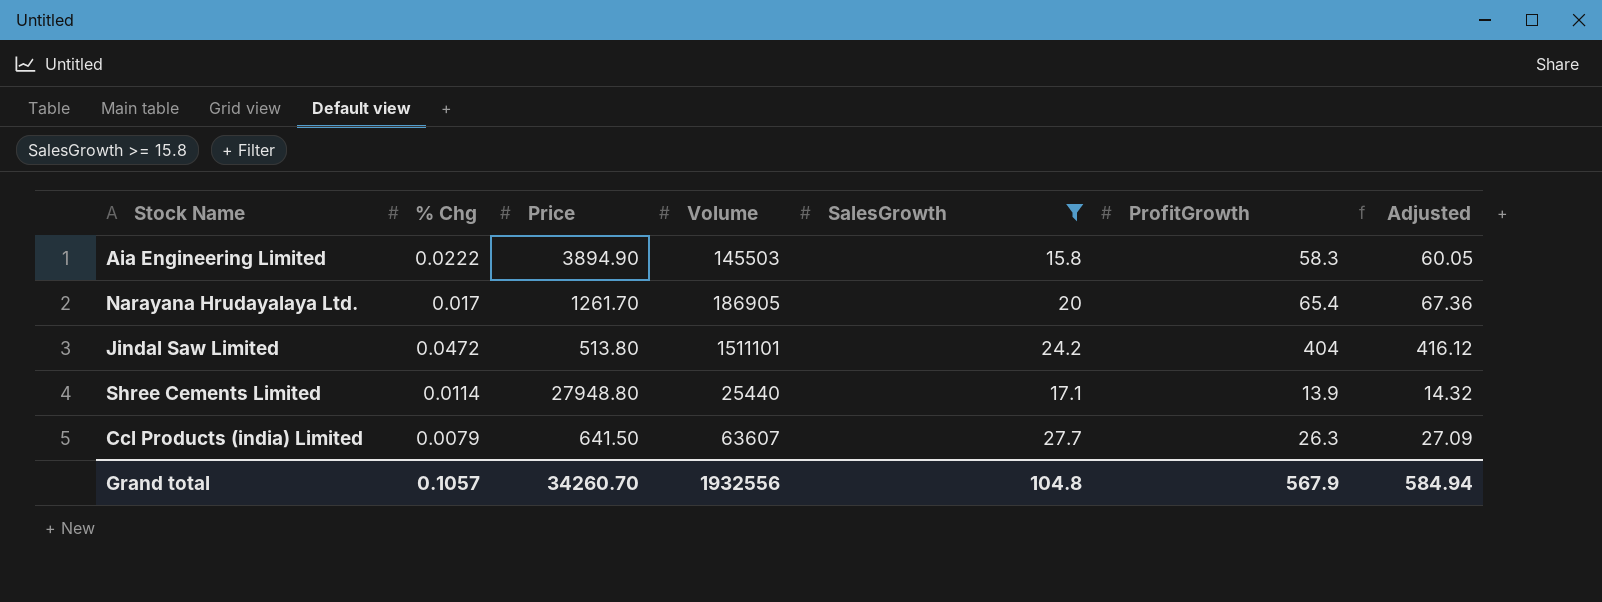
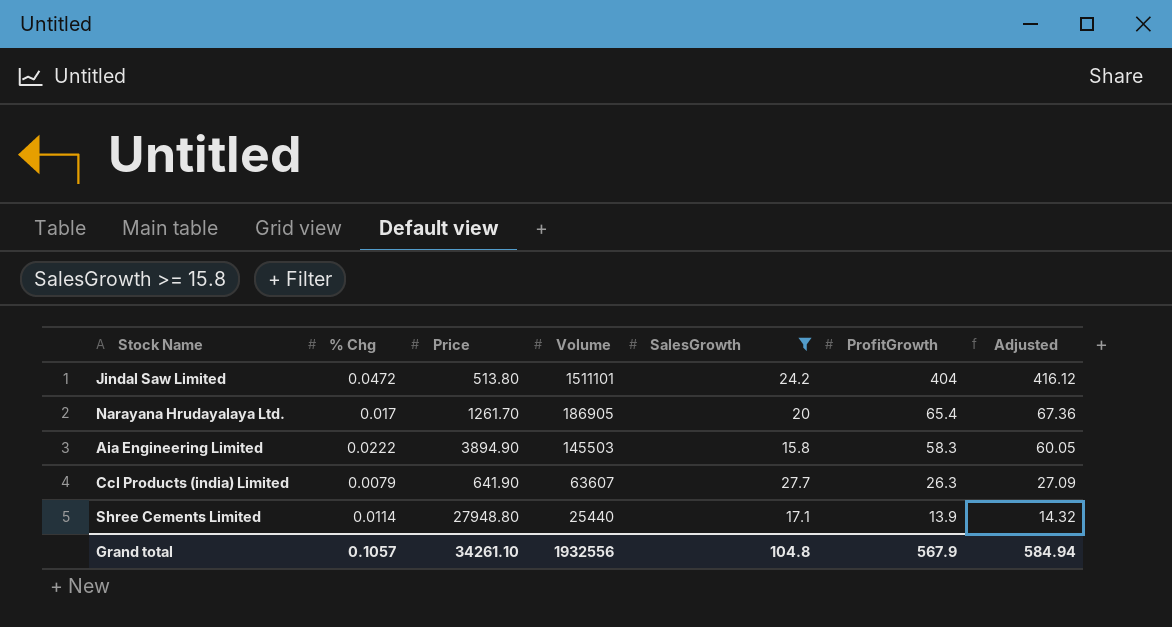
row order: none -> Volume descending
Ccl Products (india) Limited | Price: 641.50 -> 641.90
Grand total | Price: 34260.70 -> 34261.10

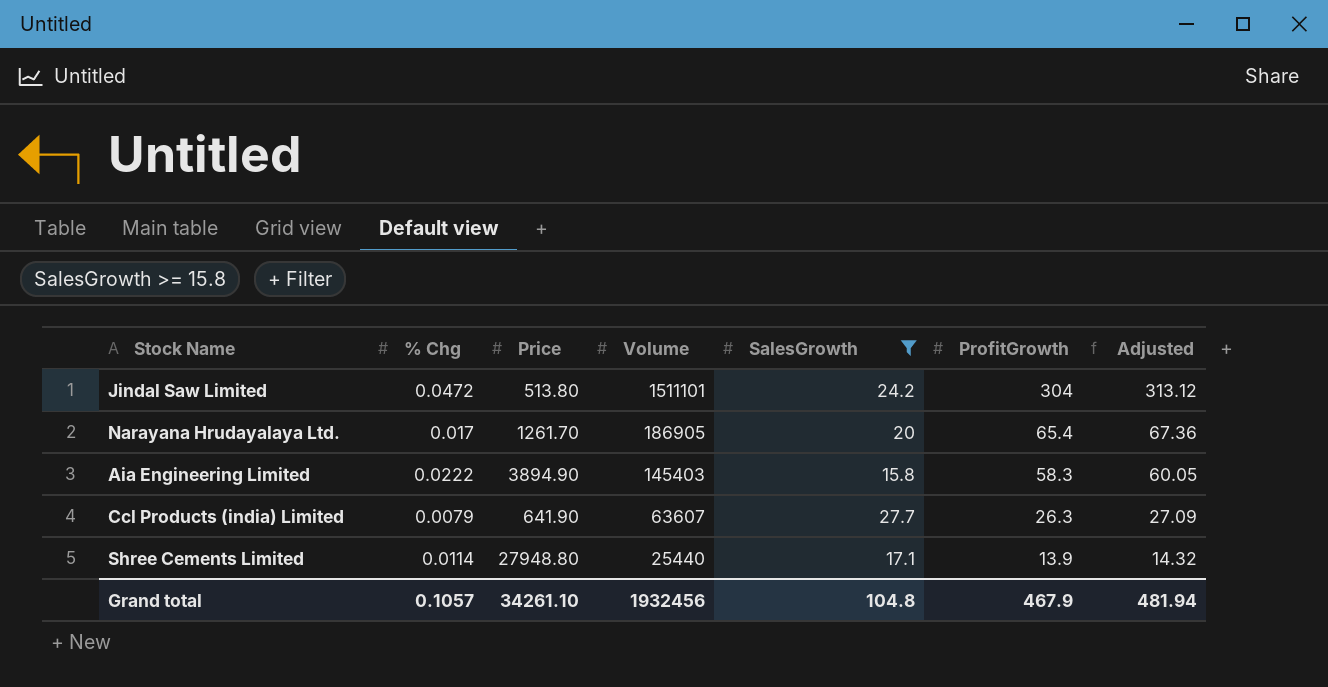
Jindal Saw Limited | ProfitGrowth: 404 -> 304
Jindal Saw Limited | Adjusted: 416.12 -> 313.12
Aia Engineering Limited | Volume: 145503 -> 145403
Grand total | Volume: 1932556 -> 1932456
Grand total | ProfitGrowth: 567.9 -> 467.9
Grand total | Adjusted: 584.94 -> 481.94

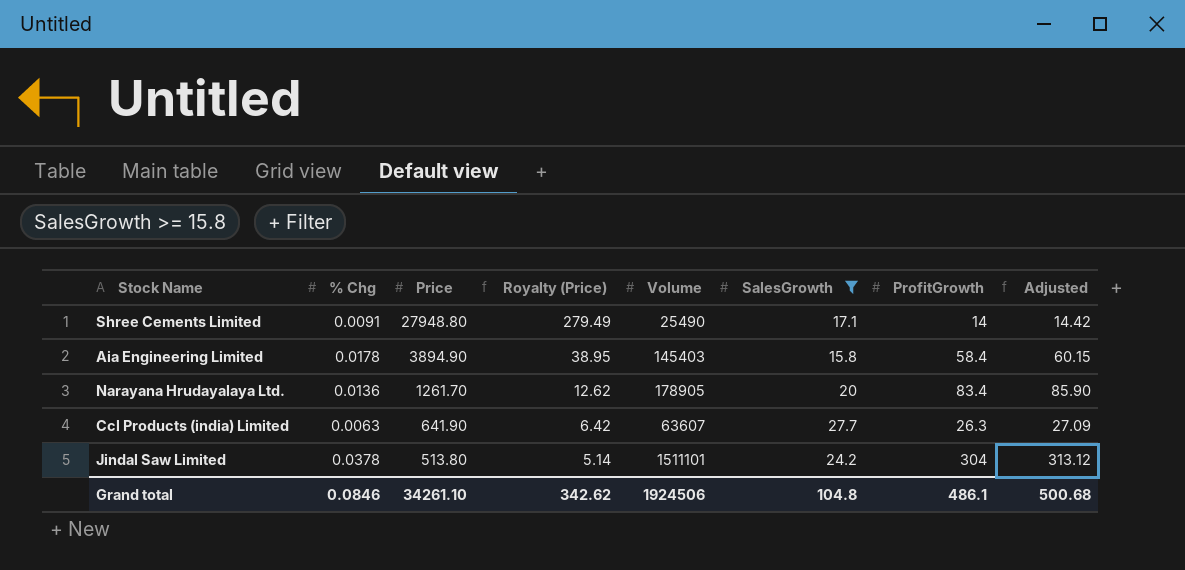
row order: Volume descending -> Price descending
column Royalty (Price) | formula: none -> [Price] * 0.01
Shree Cements Limited | % Chg: 0.0114 -> 0.0091
Shree Cements Limited | Volume: 25440 -> 25490
Shree Cements Limited | ProfitGrowth: 13.9 -> 14
Shree Cements Limited | Adjusted: 14.32 -> 14.42
Aia Engineering Limited | % Chg: 0.0222 -> 0.0178
Aia Engineering Limited | ProfitGrowth: 58.3 -> 58.4
Aia Engineering Limited | Adjusted: 60.05 -> 60.15
Narayana Hrudayalaya Ltd. | % Chg: 0.017 -> 0.0136
Narayana Hrudayalaya Ltd. | Volume: 186905 -> 178905
Narayana Hrudayalaya Ltd. | ProfitGrowth: 65.4 -> 83.4
Narayana Hrudayalaya Ltd. | Adjusted: 67.36 -> 85.90
Ccl Products (india) Limited | % Chg: 0.0079 -> 0.0063
Jindal Saw Limited | % Chg: 0.0472 -> 0.0378
Grand total | % Chg: 0.1057 -> 0.0846
Grand total | Volume: 1932456 -> 1924506
Grand total | ProfitGrowth: 467.9 -> 486.1
Grand total | Adjusted: 481.94 -> 500.68

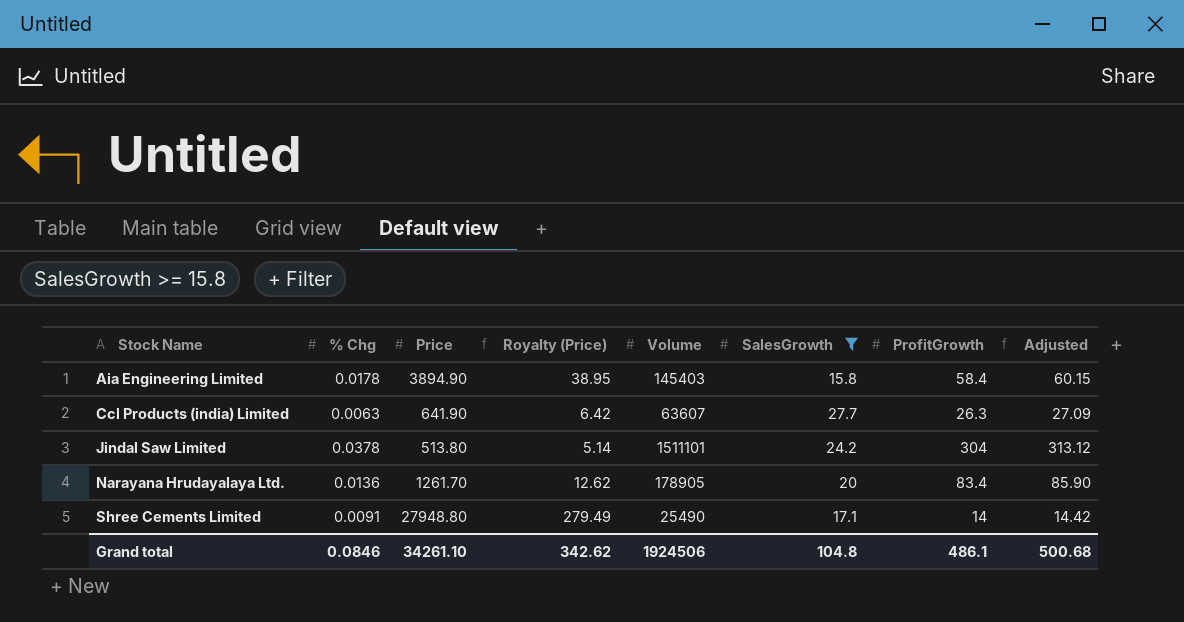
row order: Price descending -> Stock Name ascending

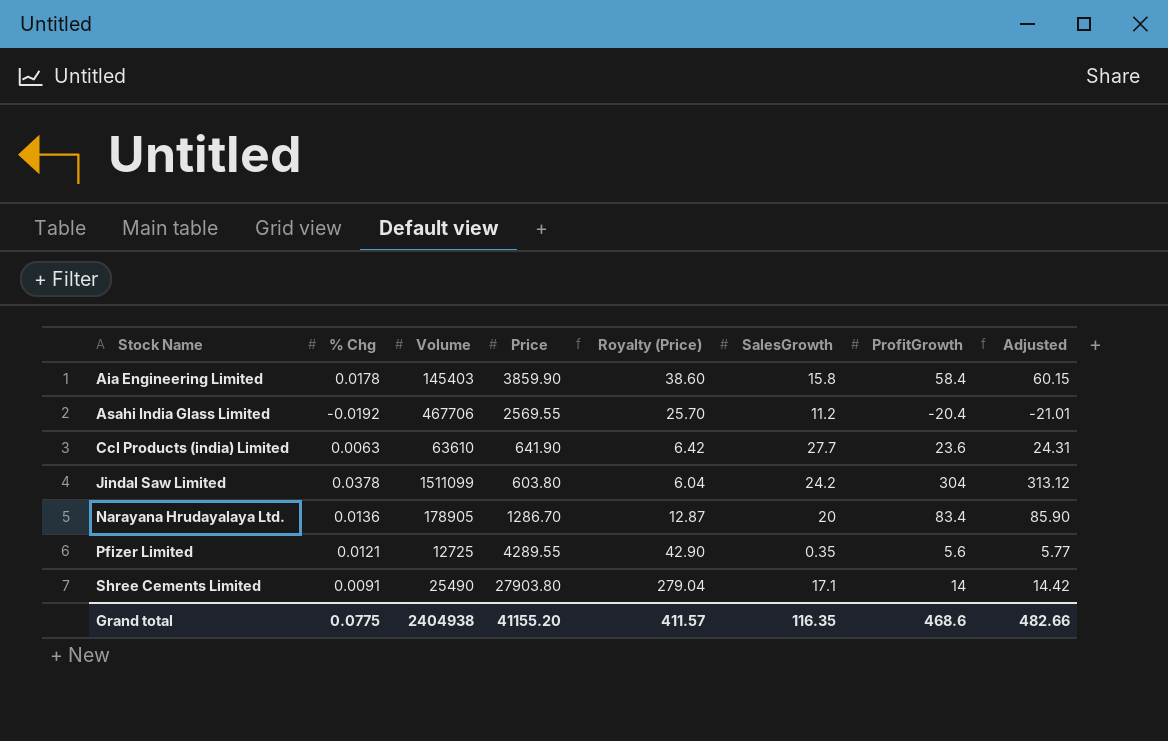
filter: SalesGrowth >= 15.8 -> none
column Volume | position: 5 -> 3
Aia Engineering Limited | Price: 3894.90 -> 3859.90
Aia Engineering Limited | Royalty (Price): 38.95 -> 38.60
Ccl Products (india) Limited | Volume: 63607 -> 63610
Ccl Products (india) Limited | ProfitGrowth: 26.3 -> 23.6
Ccl Products (india) Limited | Adjusted: 27.09 -> 24.31
Jindal Saw Limited | Volume: 1511101 -> 1511099
Jindal Saw Limited | Price: 513.80 -> 603.80
Jindal Saw Limited | Royalty (Price): 5.14 -> 6.04
Narayana Hrudayalaya Ltd. | Price: 1261.70 -> 1286.70
Narayana Hrudayalaya Ltd. | Royalty (Price): 12.62 -> 12.87
Shree Cements Limited | Price: 27948.80 -> 27903.80
Shree Cements Limited | Royalty (Price): 279.49 -> 279.04
Grand total | % Chg: 0.0846 -> 0.0775
Grand total | Volume: 1924506 -> 2404938
Grand total | Price: 34261.10 -> 41155.20
Grand total | Royalty (Price): 342.62 -> 411.57
Grand total | SalesGrowth: 104.8 -> 116.35
Grand total | ProfitGrowth: 486.1 -> 468.6
Grand total | Adjusted: 500.68 -> 482.66

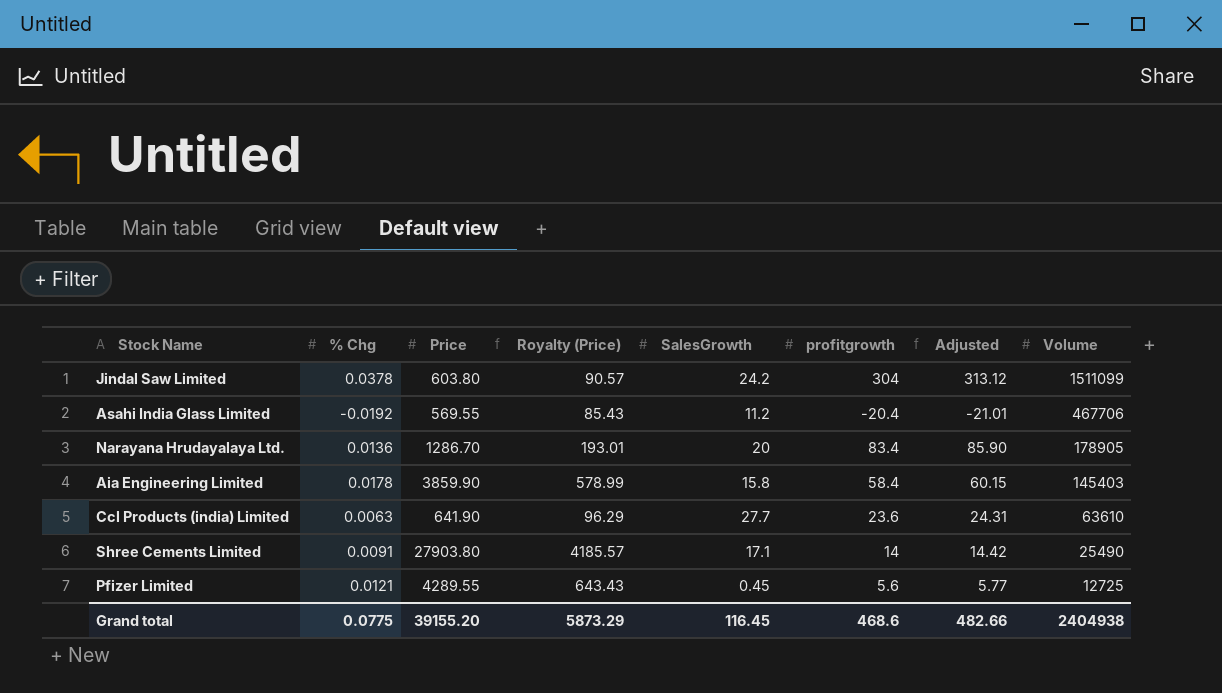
row order: Stock Name ascending -> Volume descending
column Royalty (Price) | formula: [Price] * 0.01 -> [Price] * 0.15
column name: ProfitGrowth -> profitgrowth
column Volume | position: 3 -> 8
Asahi India Glass Limited | Price: 2569.55 -> 569.55
Pfizer Limited | SalesGrowth: 0.35 -> 0.45
Grand total | Price: 41155.20 -> 39155.20
Grand total | Royalty (Price): 411.57 -> 5873.29
Grand total | SalesGrowth: 116.35 -> 116.45

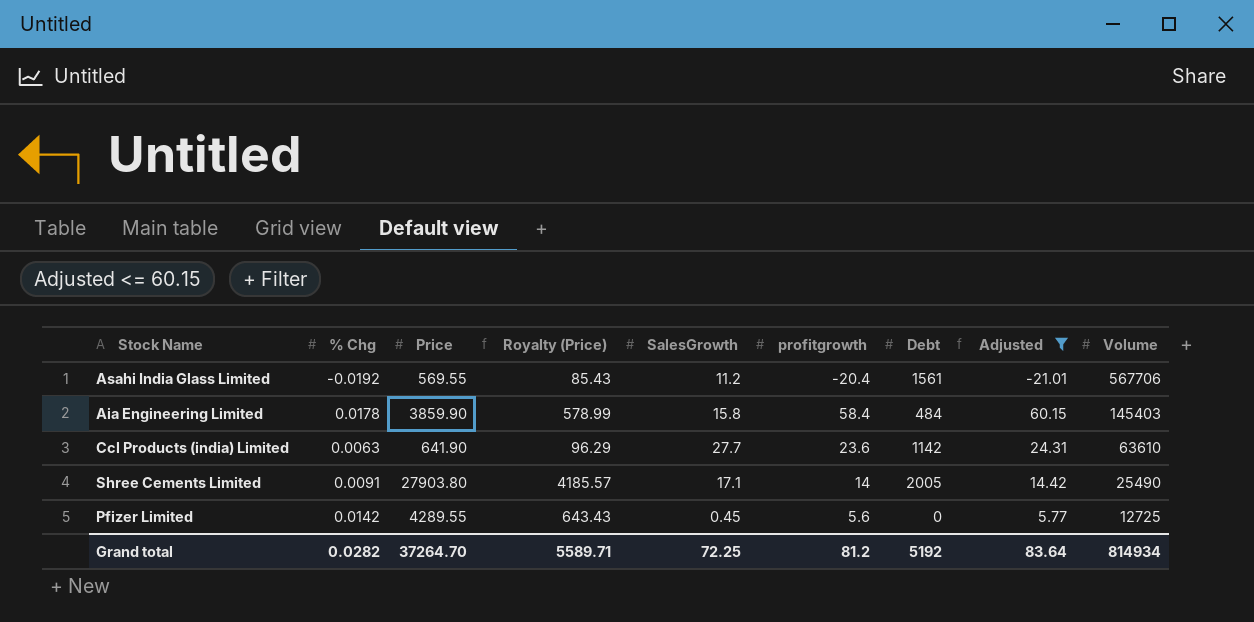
filter: none -> Adjusted <= 60.15
column Debt | position: none -> 7
Asahi India Glass Limited | Volume: 467706 -> 567706
Pfizer Limited | % Chg: 0.0121 -> 0.0142
Grand total | % Chg: 0.0775 -> 0.0282
Grand total | Price: 39155.20 -> 37264.70
Grand total | Royalty (Price): 5873.29 -> 5589.71
Grand total | SalesGrowth: 116.45 -> 72.25
Grand total | profitgrowth: 468.6 -> 81.2
Grand total | Adjusted: 482.66 -> 83.64
Grand total | Volume: 2404938 -> 814934

